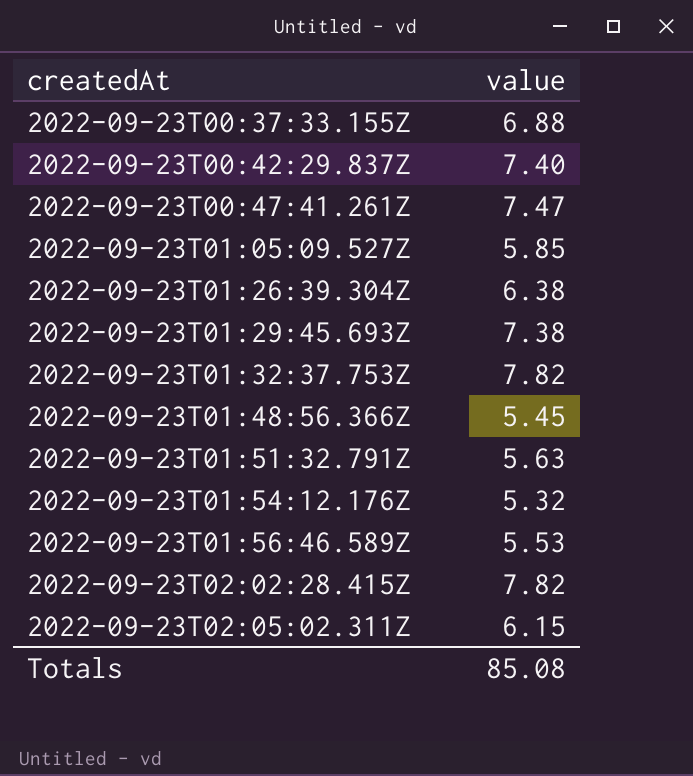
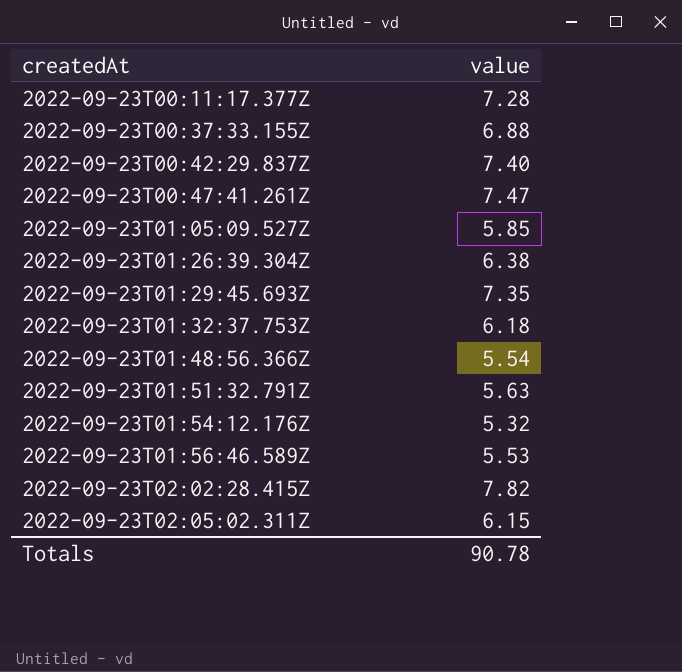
row 2022-09-23T00:11:17.377Z: none -> 7.28
2022-09-23T01:29:45.693Z | value: 7.38 -> 7.35
2022-09-23T01:32:37.753Z | value: 7.82 -> 6.18
2022-09-23T01:48:56.366Z | value: 5.45 -> 5.54
Totals | value: 85.08 -> 90.78

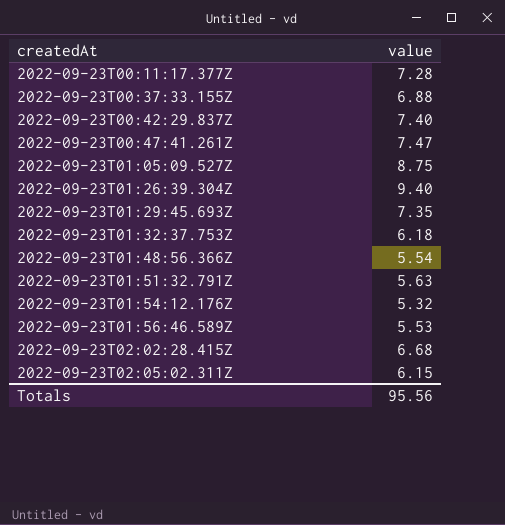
2022-09-23T01:05:09.527Z | value: 5.85 -> 8.75
2022-09-23T01:26:39.304Z | value: 6.38 -> 9.40
2022-09-23T02:02:28.415Z | value: 7.82 -> 6.68
Totals | value: 90.78 -> 95.56

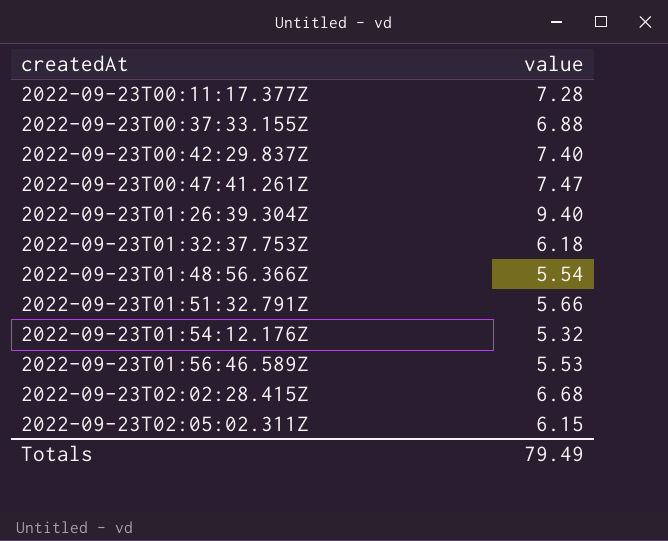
row 2022-09-23T01:05:09.527Z: 8.75 -> none
row 2022-09-23T01:29:45.693Z: 7.35 -> none
2022-09-23T01:51:32.791Z | value: 5.63 -> 5.66
Totals | value: 95.56 -> 79.49

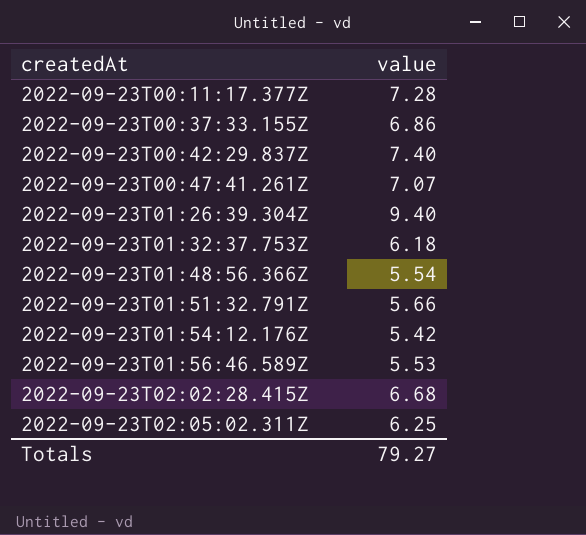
2022-09-23T00:37:33.155Z | value: 6.88 -> 6.86
2022-09-23T00:47:41.261Z | value: 7.47 -> 7.07
2022-09-23T01:54:12.176Z | value: 5.32 -> 5.42
2022-09-23T02:05:02.311Z | value: 6.15 -> 6.25
Totals | value: 79.49 -> 79.27

